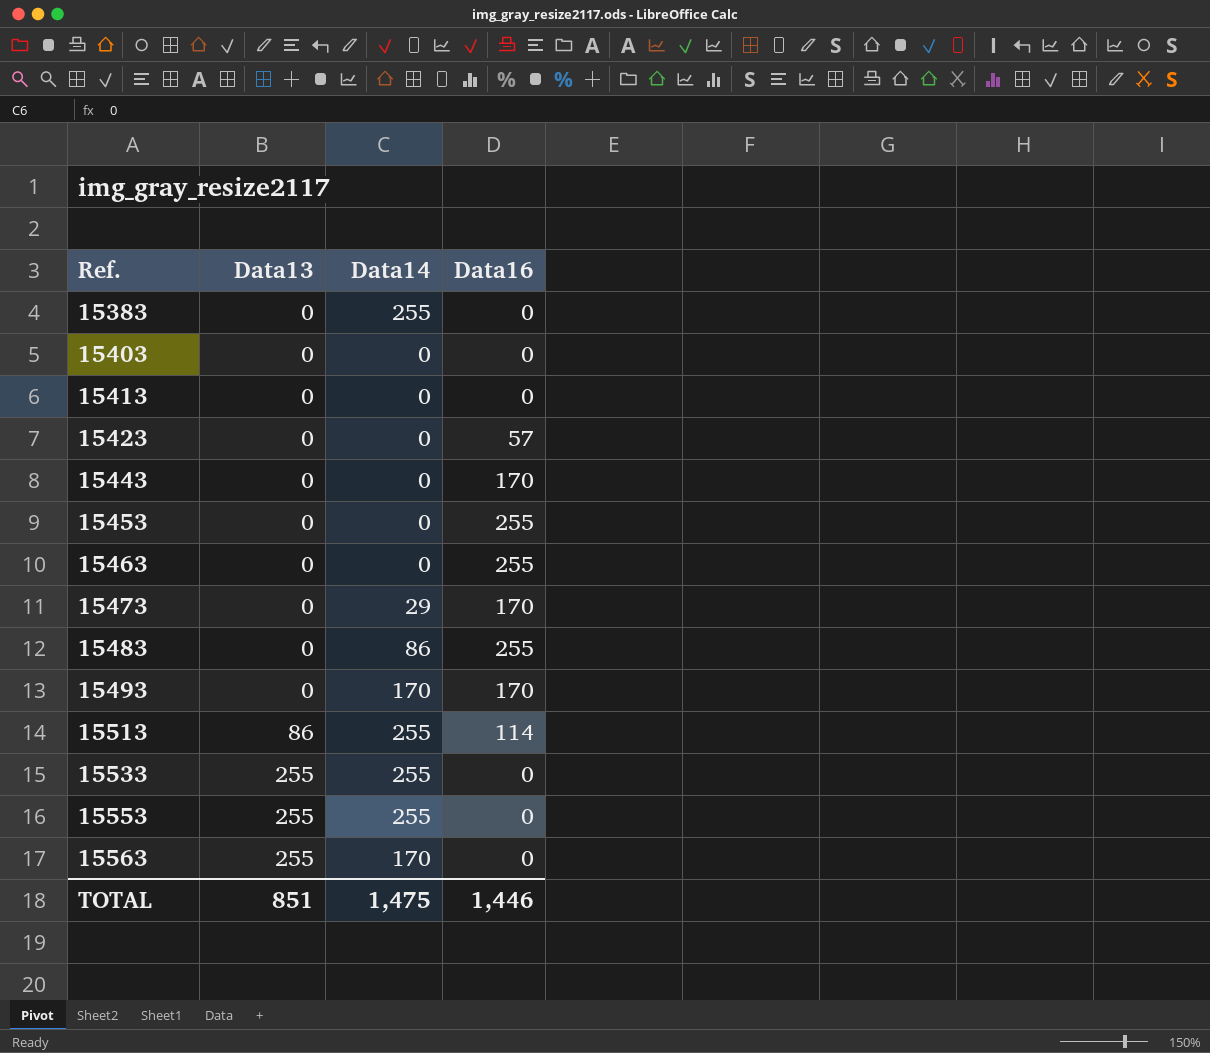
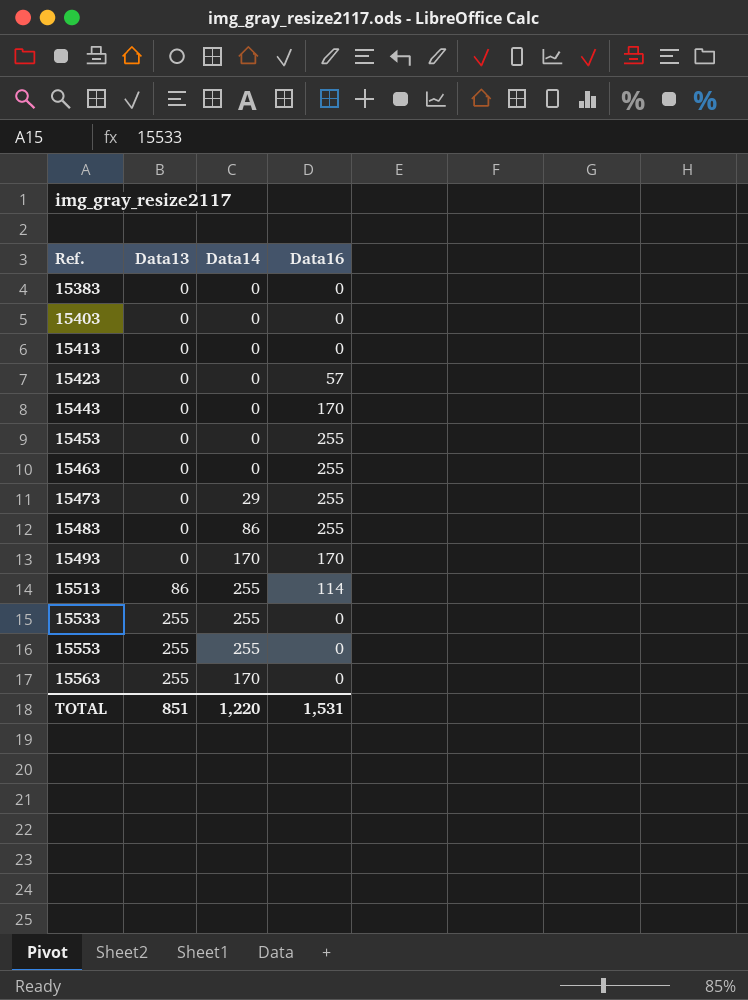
15383 | Data14: 255 -> 0
15473 | Data16: 170 -> 255
TOTAL | Data14: 1,475 -> 1,220
TOTAL | Data16: 1,446 -> 1,531

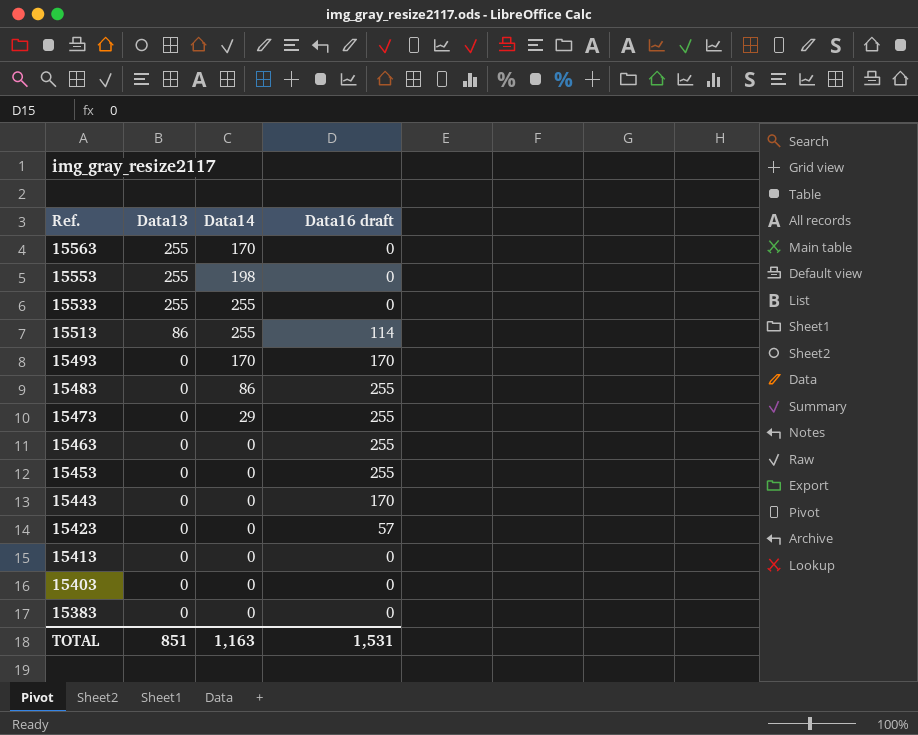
row order: Ref. ascending -> Ref. descending
column name: Data16 -> Data16 draft
15553 | Data14: 255 -> 198
TOTAL | Data14: 1,220 -> 1,163

